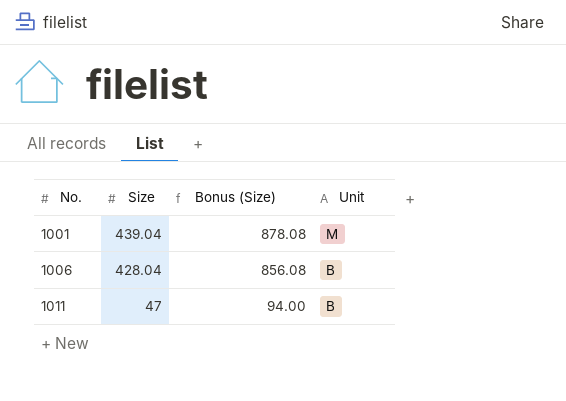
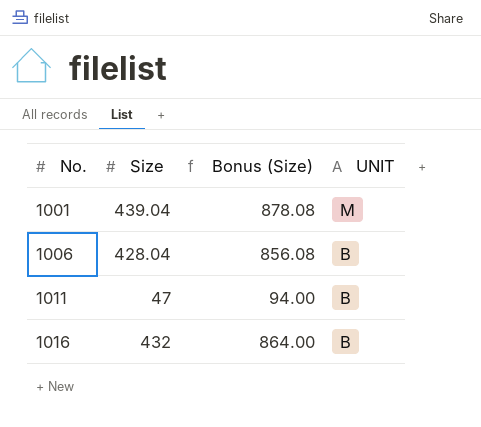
column name: Unit -> UNIT
row 1016: none -> 432 | 864.00 | B

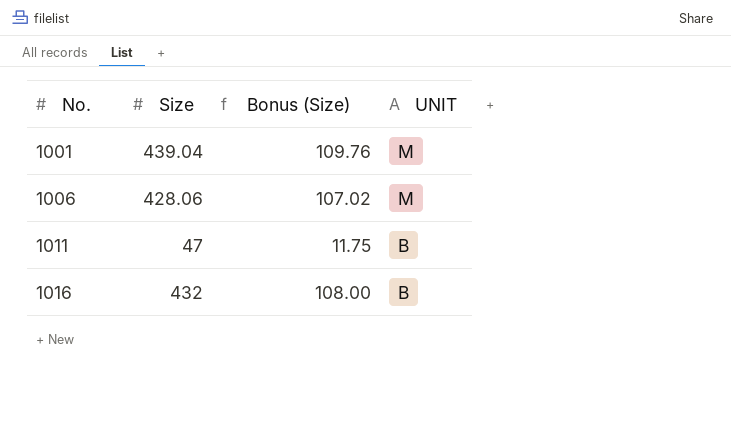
column Bonus (Size) | formula: [Size] * 2 -> [Size] * 0.25
1006 | Size: 428.04 -> 428.06
1006 | UNIT: B -> M

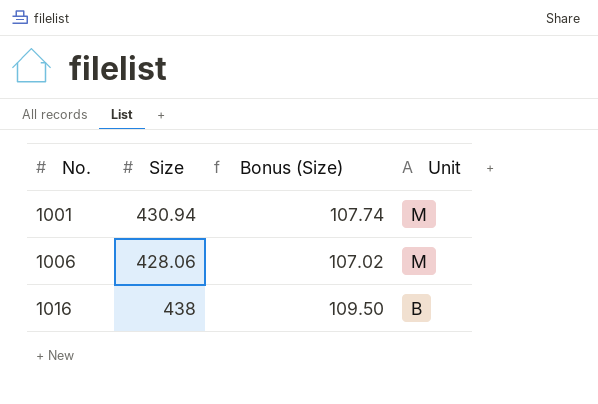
column name: UNIT -> Unit
row 1011: 47 | 11.75 | B -> none
1001 | Size: 439.04 -> 430.94
1001 | Bonus (Size): 109.76 -> 107.74
1016 | Size: 432 -> 438
1016 | Bonus (Size): 108.00 -> 109.50

